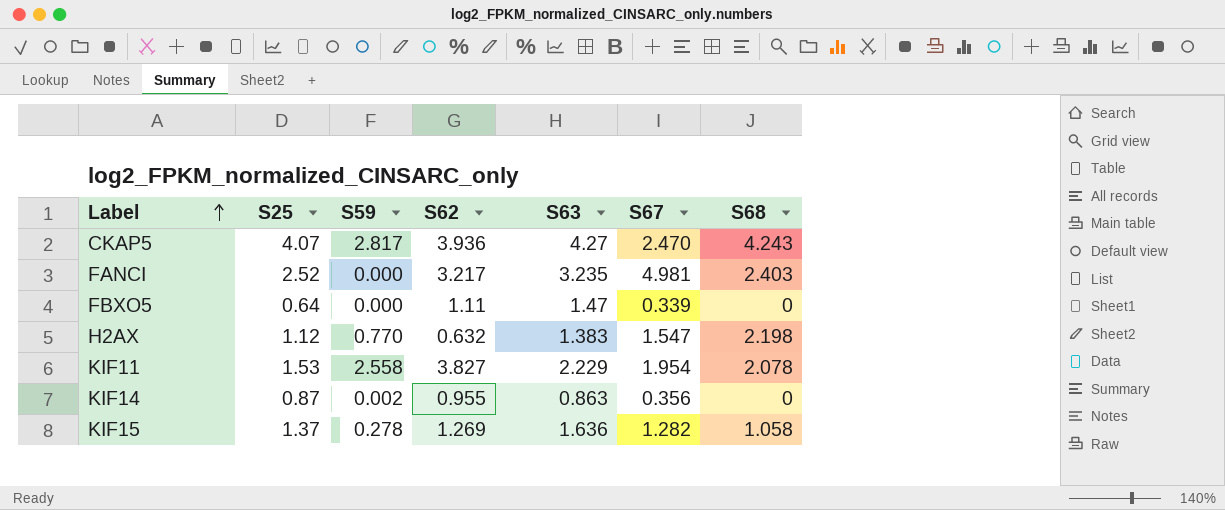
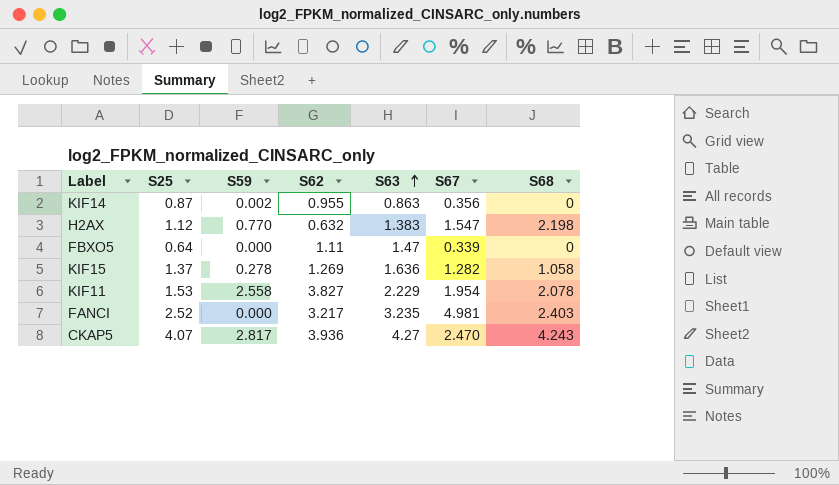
row order: Label ascending -> S63 ascending

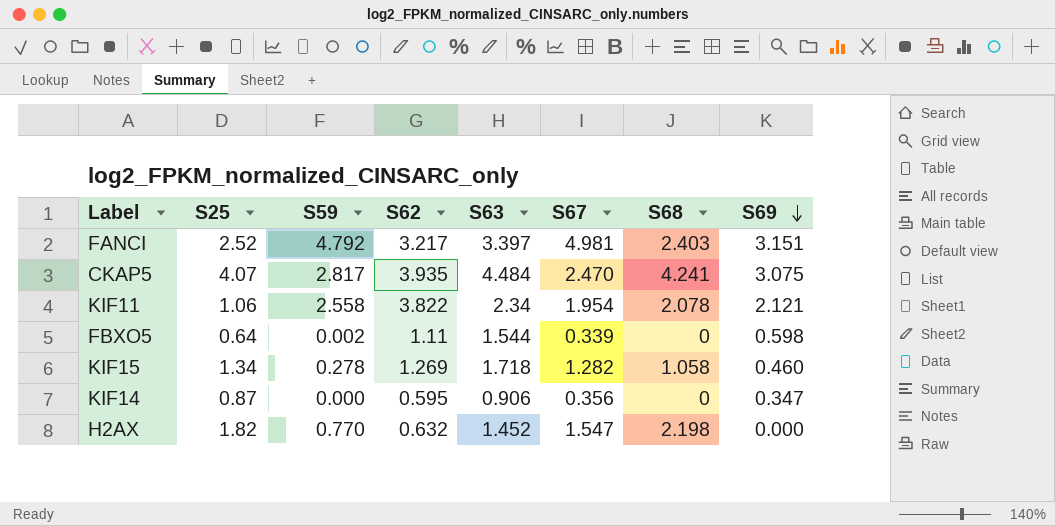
row order: S63 ascending -> S69 descending
column S69 | position: none -> 8
FANCI | S59: 0.000 -> 4.792
FANCI | S63: 3.235 -> 3.397
CKAP5 | S62: 3.936 -> 3.935
CKAP5 | S63: 4.27 -> 4.484
CKAP5 | S68: 4.243 -> 4.241
KIF11 | S25: 1.53 -> 1.06
KIF11 | S62: 3.827 -> 3.822
KIF11 | S63: 2.229 -> 2.34
FBXO5 | S59: 0.000 -> 0.002
FBXO5 | S63: 1.47 -> 1.544
KIF15 | S25: 1.37 -> 1.34
KIF15 | S63: 1.636 -> 1.718
KIF14 | S59: 0.002 -> 0.000
KIF14 | S62: 0.955 -> 0.595
KIF14 | S63: 0.863 -> 0.906
H2AX | S25: 1.12 -> 1.82
H2AX | S63: 1.383 -> 1.452

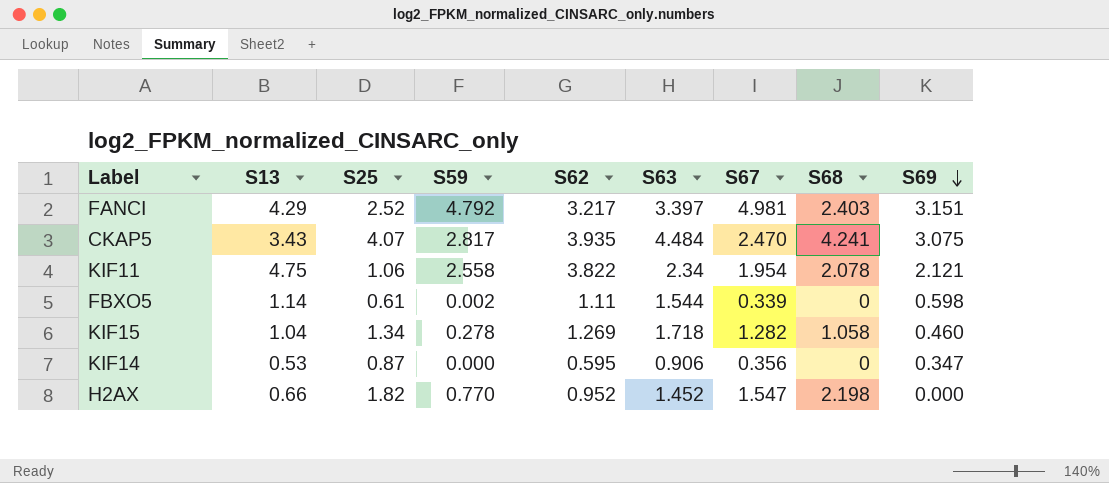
column S13 | position: none -> 2
FBXO5 | S25: 0.64 -> 0.61
H2AX | S62: 0.632 -> 0.952

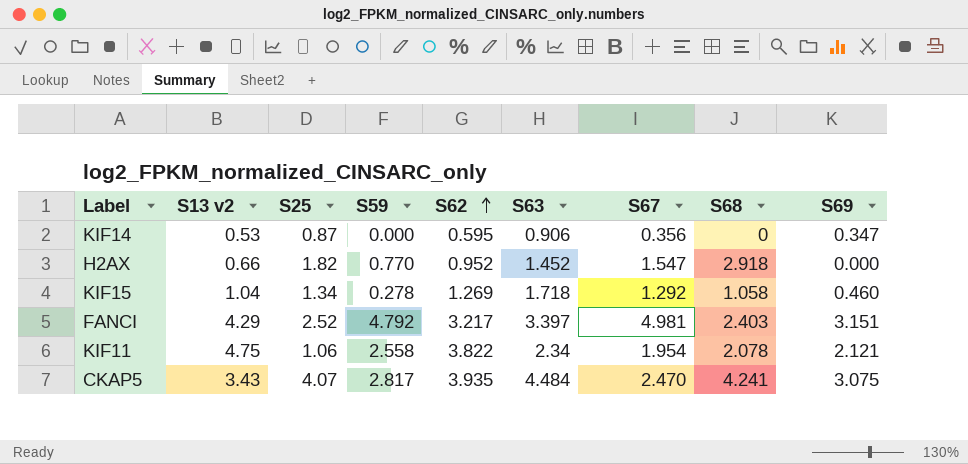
row order: S69 descending -> S62 ascending
column name: S13 -> S13 v2
row FBXO5: 1.14 | 0.61 | 0.002 | 1.11 | 1.544 | 0.339 | 0 | 0.598 -> none
H2AX | S68: 2.198 -> 2.918
KIF15 | S67: 1.282 -> 1.292

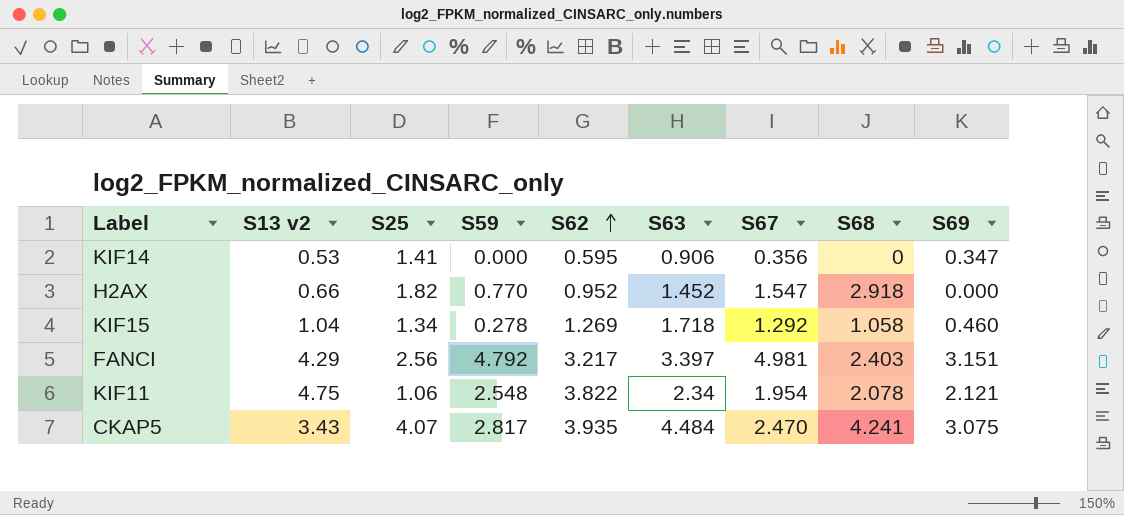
KIF14 | S25: 0.87 -> 1.41
FANCI | S25: 2.52 -> 2.56
KIF11 | S59: 2.558 -> 2.548

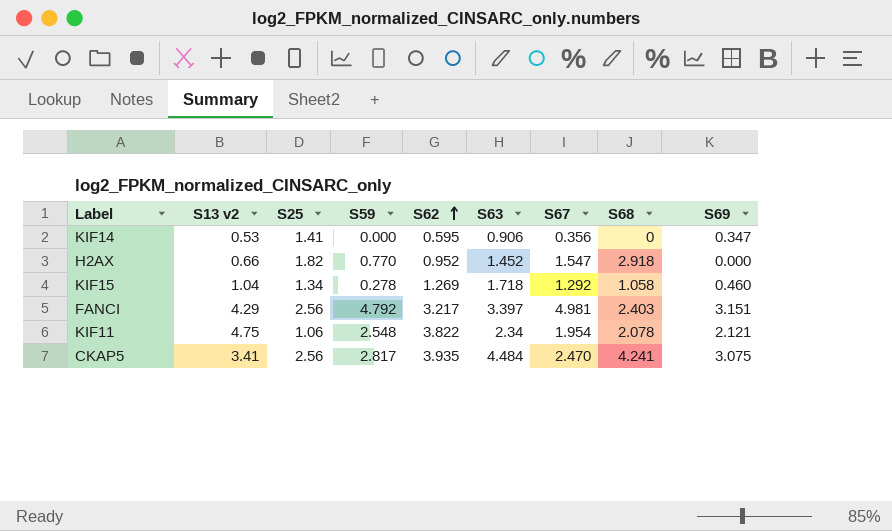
CKAP5 | S13 v2: 3.43 -> 3.41
CKAP5 | S25: 4.07 -> 2.56

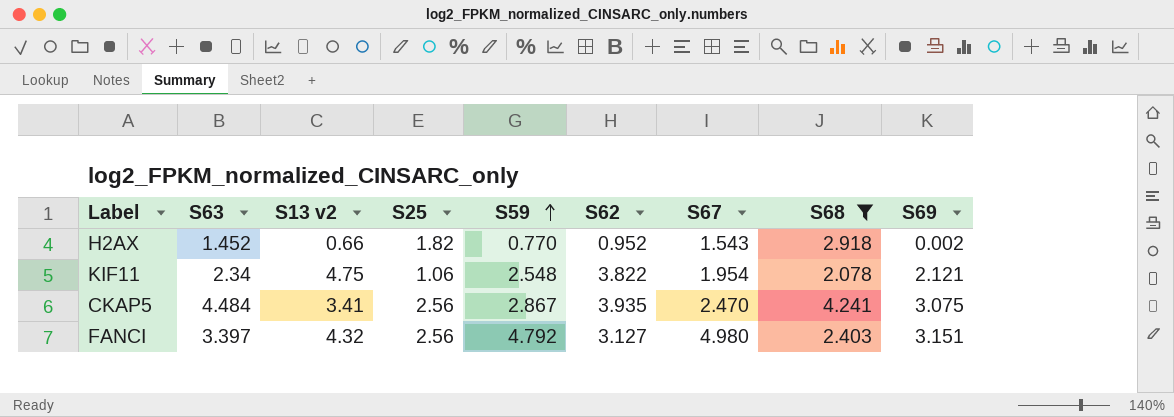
filter: none -> S68 >= 2.078
row order: S62 ascending -> S59 ascending
column S63 | position: 6 -> 2
H2AX | S67: 1.547 -> 1.543
H2AX | S69: 0.000 -> 0.002
CKAP5 | S59: 2.817 -> 2.867
FANCI | S13 v2: 4.29 -> 4.32
FANCI | S62: 3.217 -> 3.127
FANCI | S67: 4.981 -> 4.980

